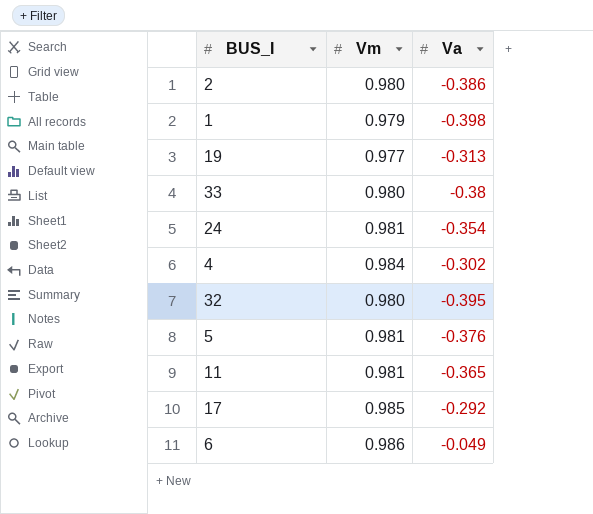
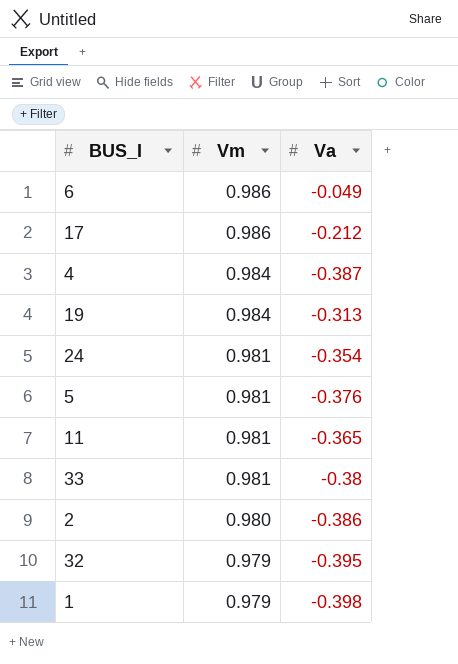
row order: none -> Vm descending
17 | Vm: 0.985 -> 0.986
17 | Va: -0.292 -> -0.212
4 | Va: -0.302 -> -0.387
19 | Vm: 0.977 -> 0.984
33 | Vm: 0.980 -> 0.981
32 | Vm: 0.980 -> 0.979

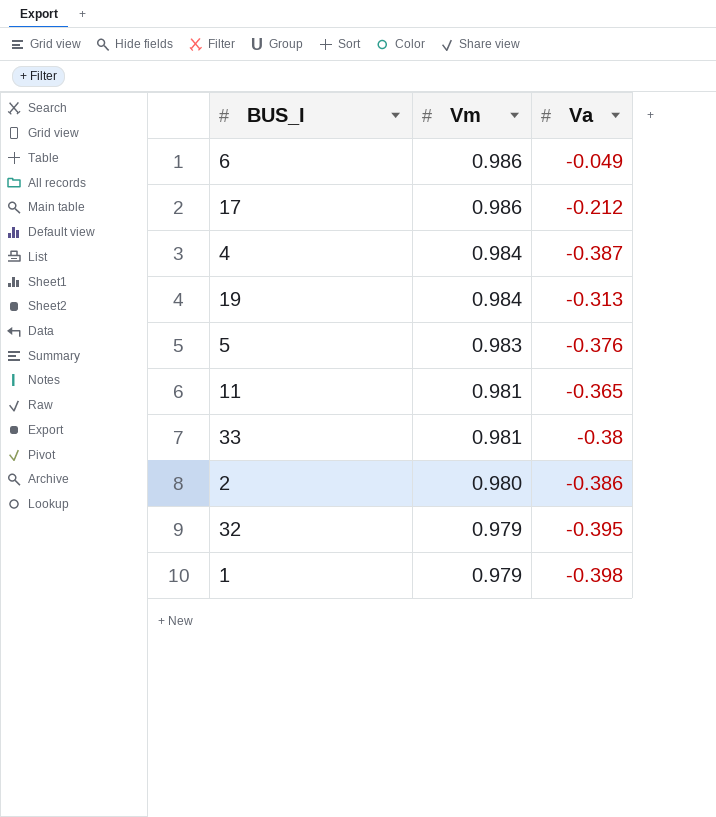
row 24: 0.981 | -0.354 -> none
5 | Vm: 0.981 -> 0.983

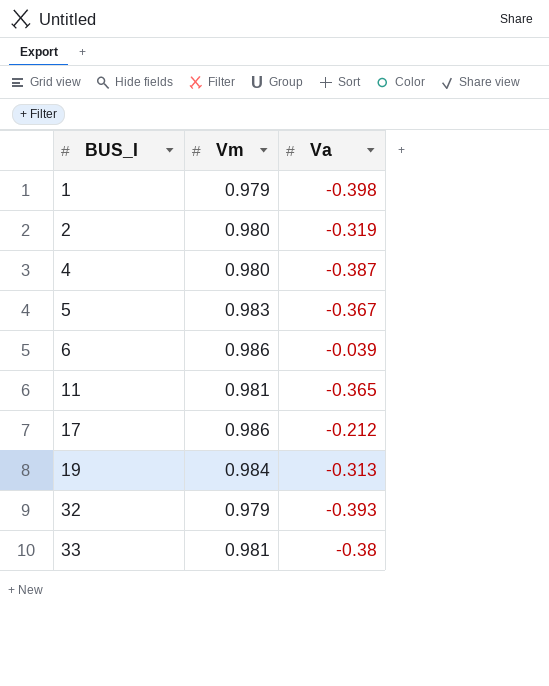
row order: Vm descending -> BUS_I ascending
2 | Va: -0.386 -> -0.319
4 | Vm: 0.984 -> 0.980
5 | Va: -0.376 -> -0.367
6 | Va: -0.049 -> -0.039
32 | Va: -0.395 -> -0.393

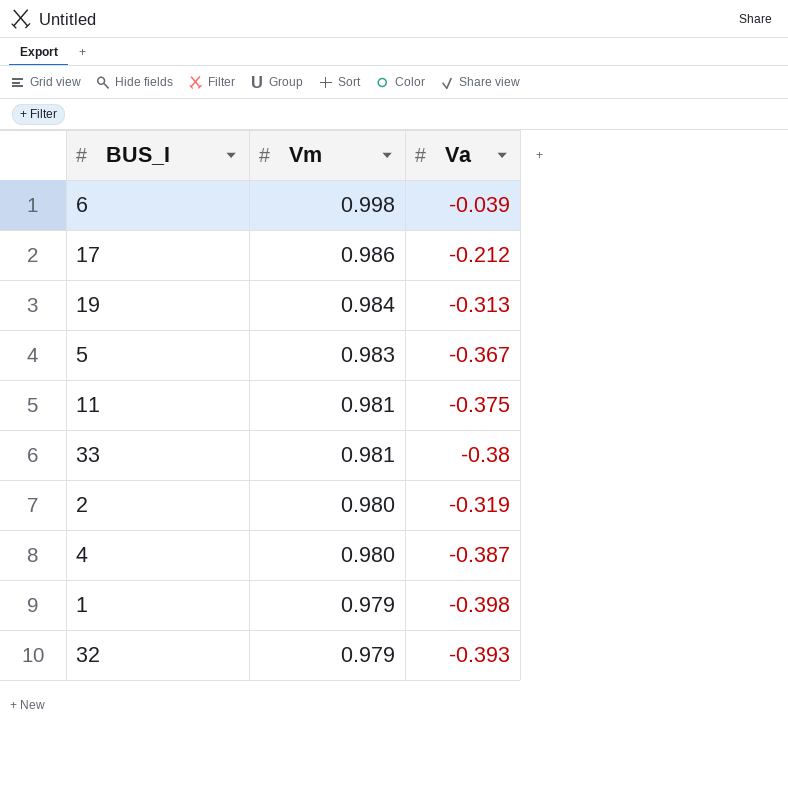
row order: BUS_I ascending -> Vm descending
6 | Vm: 0.986 -> 0.998
11 | Va: -0.365 -> -0.375

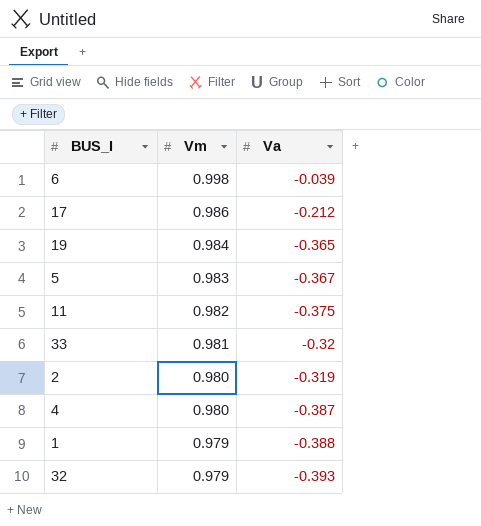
19 | Va: -0.313 -> -0.365
11 | Vm: 0.981 -> 0.982
33 | Va: -0.38 -> -0.32
1 | Va: -0.398 -> -0.388

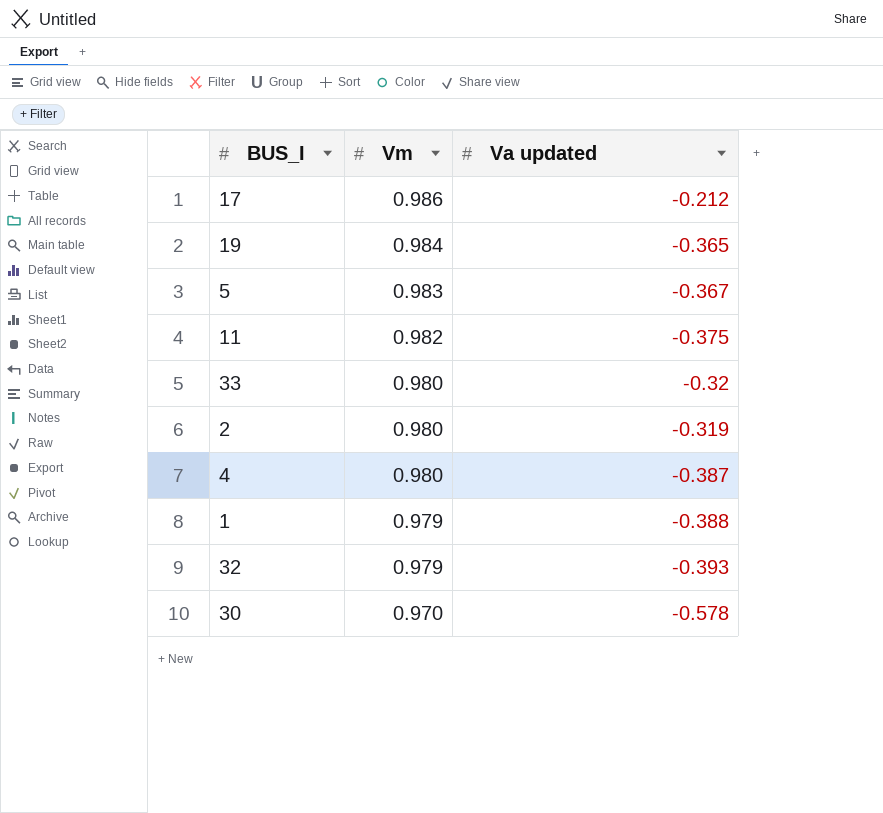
column name: Va -> Va updated
row 6: 0.998 | -0.039 -> none
33 | Vm: 0.981 -> 0.980
row 30: none -> 0.970 | -0.578

